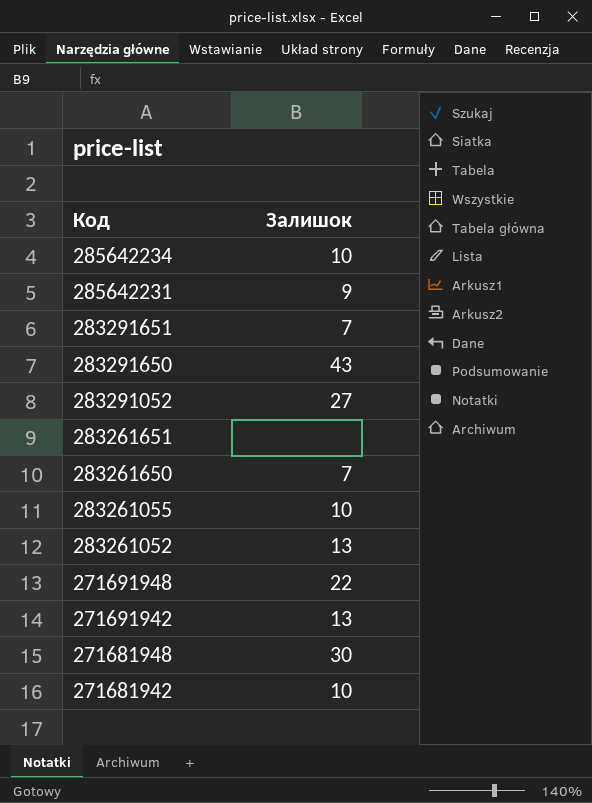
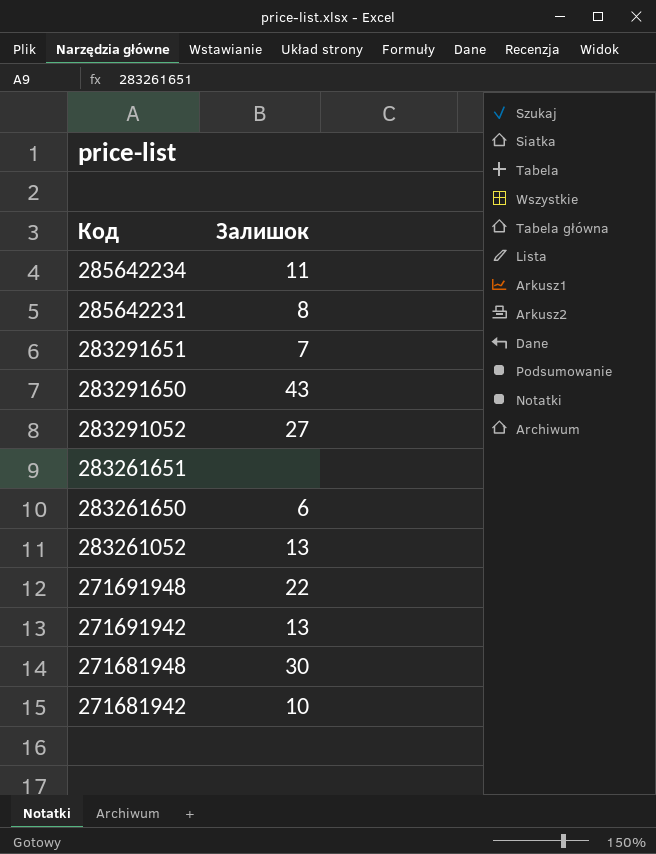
row 283261055: 10 -> none
285642234 | Залишок: 10 -> 11
285642231 | Залишок: 9 -> 8
283261650 | Залишок: 7 -> 6

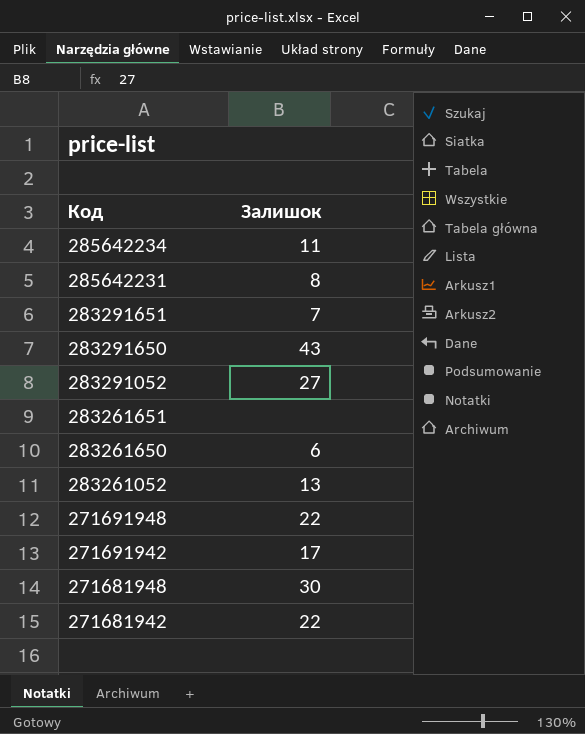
271691942 | Залишок: 13 -> 17
271681942 | Залишок: 10 -> 22

